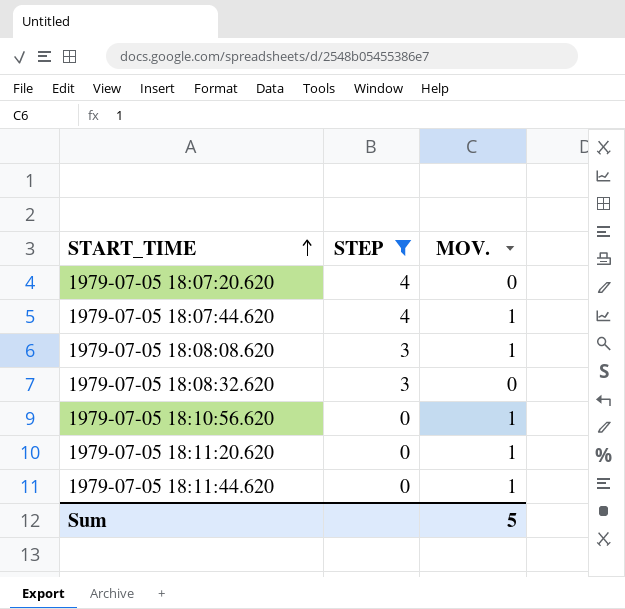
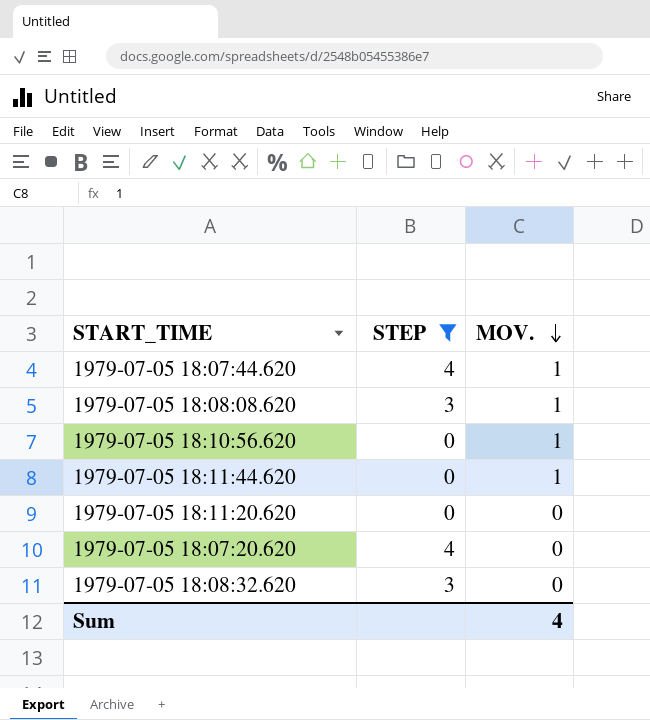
row order: START_TIME ascending -> MOV. descending
1979-07-05 18:11:20.620 | MOV.: 1 -> 0
Sum | MOV.: 5 -> 4

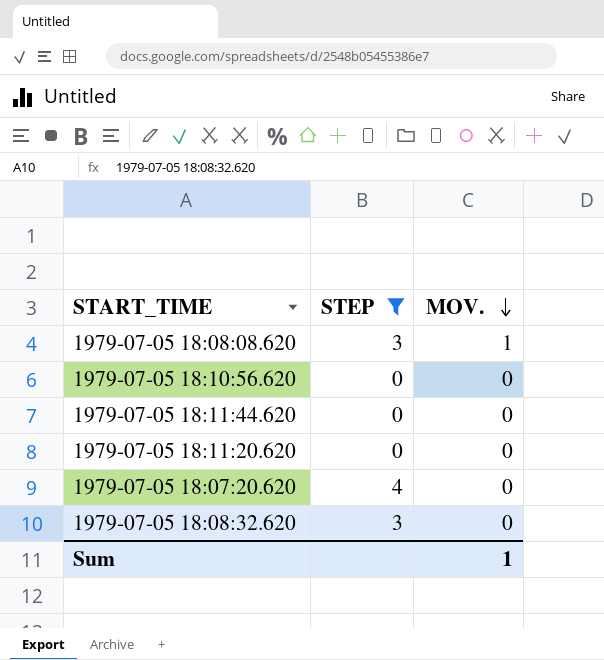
row 1979-07-05 18:07:44.620: 4 | 1 -> none
1979-07-05 18:10:56.620 | MOV.: 1 -> 0
1979-07-05 18:11:44.620 | MOV.: 1 -> 0
Sum | MOV.: 4 -> 1

